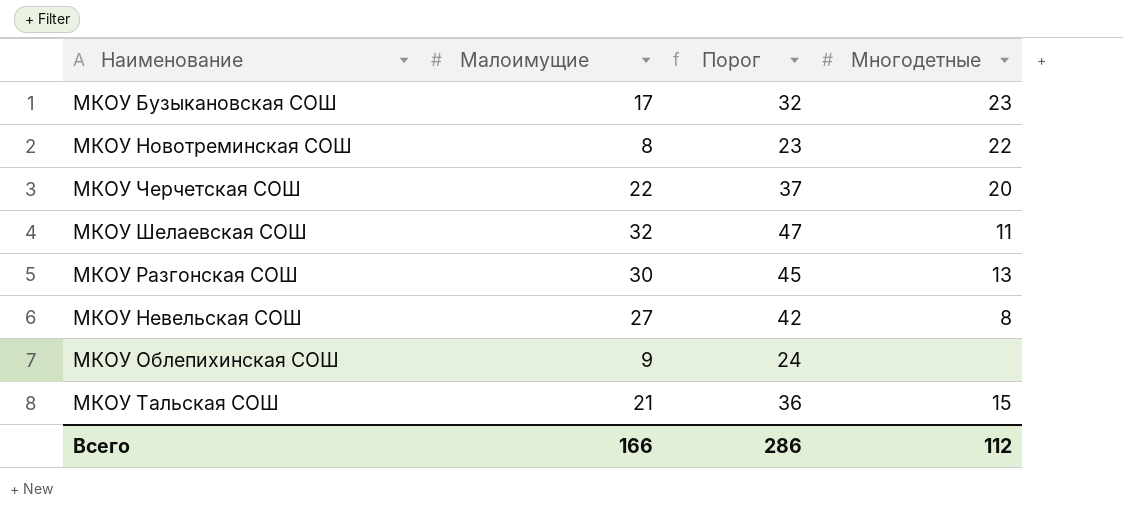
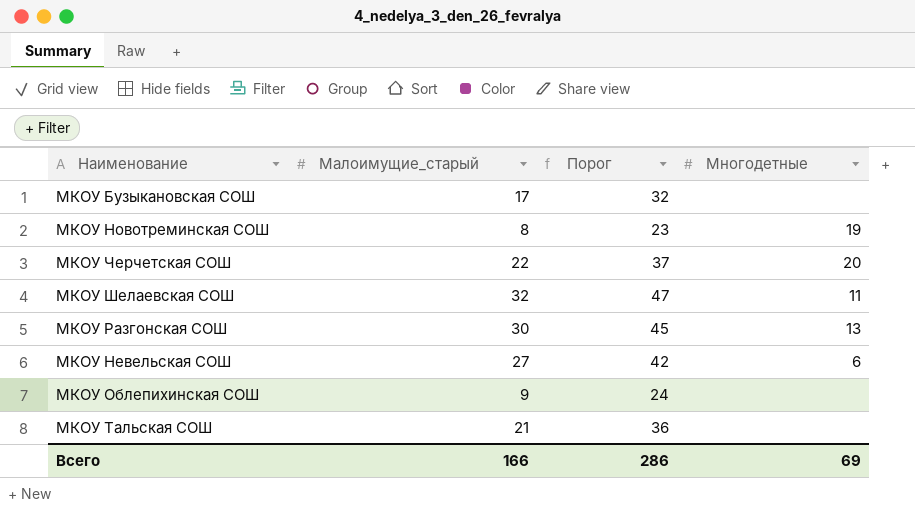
column name: Малоимущие -> Малоимущие_старый
МКОУ Бузыкановская СОШ | Многодетные: 23 -> none
МКОУ Новотреминская СОШ | Многодетные: 22 -> 19
МКОУ Невельская СОШ | Многодетные: 8 -> 6
МКОУ Тальская СОШ | Многодетные: 15 -> none
Всего | Многодетные: 112 -> 69

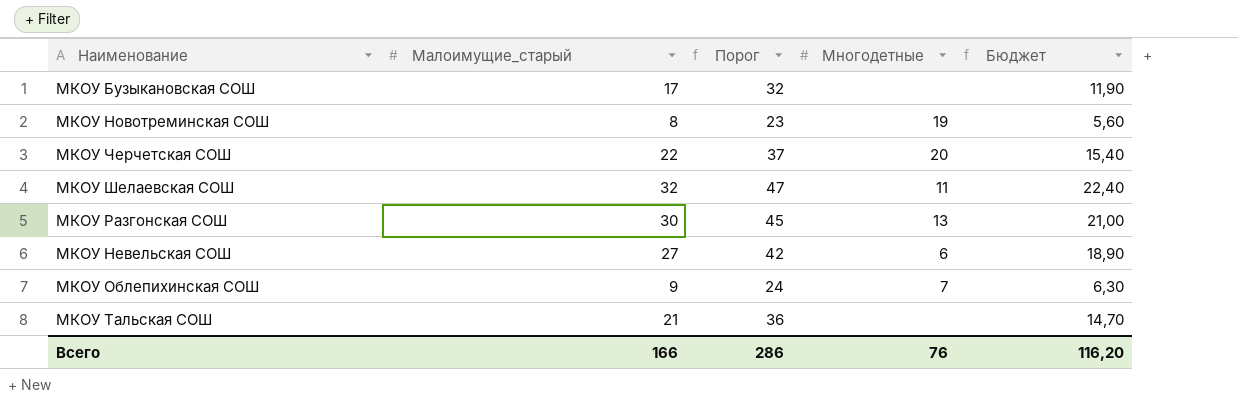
column Бюджет | formula: none -> [Малоимущие_старый] * 0,7
МКОУ Облепихинская СОШ | Многодетные: none -> 7
Всего | Многодетные: 69 -> 76

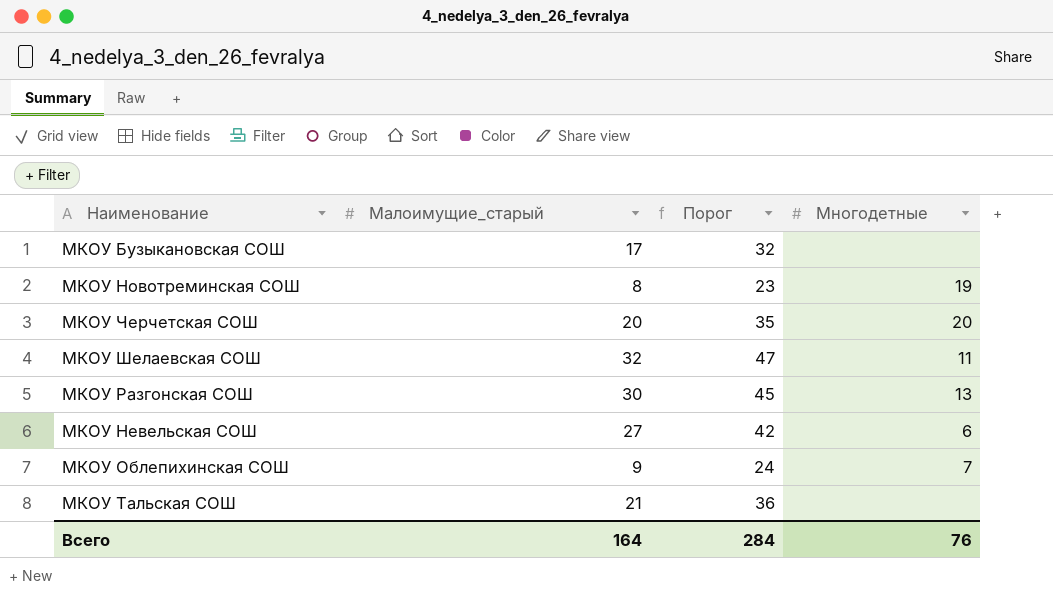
column Бюджет | formula: [Малоимущие_старый] * 0,7 -> none
МКОУ Черчетская СОШ | Малоимущие_старый: 22 -> 20
МКОУ Черчетская СОШ | Порог: 37 -> 35
Всего | Малоимущие_старый: 166 -> 164
Всего | Порог: 286 -> 284

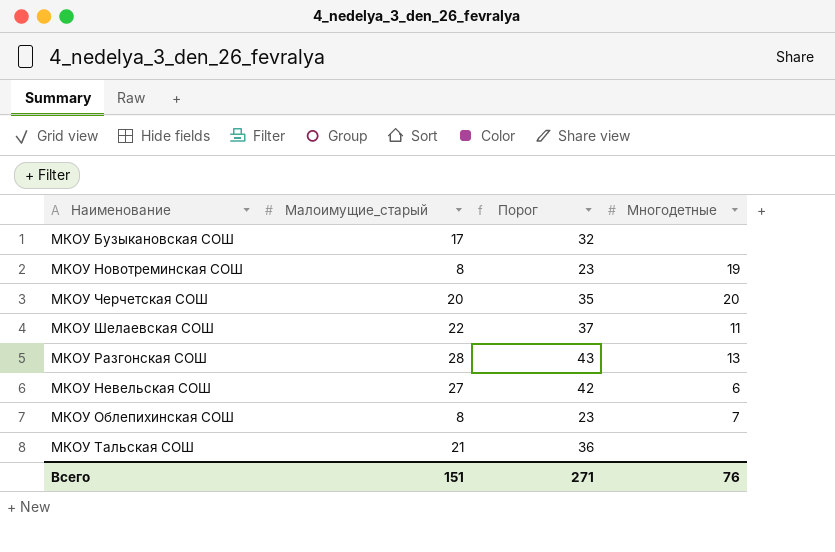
МКОУ Шелаевская СОШ | Малоимущие_старый: 32 -> 22
МКОУ Шелаевская СОШ | Порог: 47 -> 37
МКОУ Разгонская СОШ | Малоимущие_старый: 30 -> 28
МКОУ Разгонская СОШ | Порог: 45 -> 43
МКОУ Облепихинская СОШ | Малоимущие_старый: 9 -> 8
МКОУ Облепихинская СОШ | Порог: 24 -> 23
Всего | Малоимущие_старый: 164 -> 151
Всего | Порог: 284 -> 271

